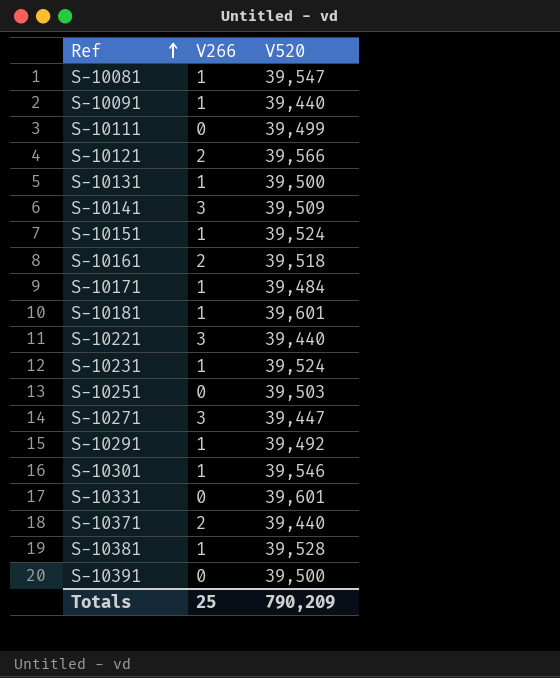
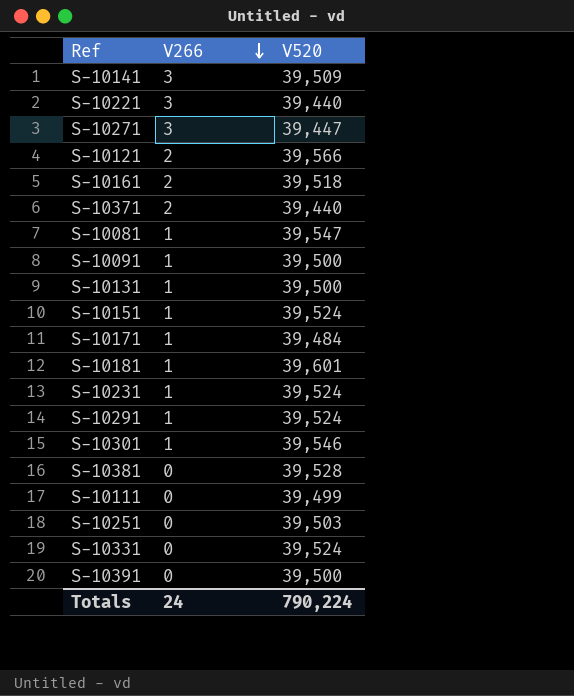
row order: Ref ascending -> V266 descending
S-10091 | V520: 39,440 -> 39,500
S-10291 | V520: 39,492 -> 39,524
S-10381 | V266: 1 -> 0
S-10331 | V520: 39,601 -> 39,524
Totals | V266: 25 -> 24
Totals | V520: 790,209 -> 790,224

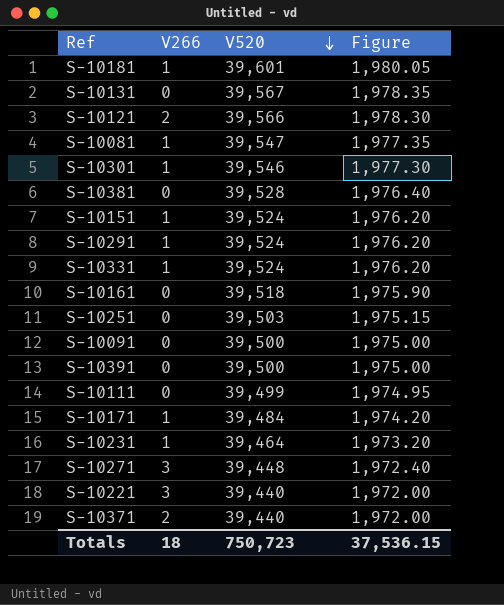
row order: V266 descending -> V520 descending
column Figure | formula: none -> [V520] * 0.05
row S-10141: 3 | 39,509 -> none
S-10131 | V266: 1 -> 0
S-10131 | V520: 39,500 -> 39,567
S-10331 | V266: 0 -> 1
S-10161 | V266: 2 -> 0
S-10091 | V266: 1 -> 0
S-10231 | V520: 39,524 -> 39,464
S-10271 | V520: 39,447 -> 39,448
Totals | V266: 24 -> 18
Totals | V520: 790,224 -> 750,723

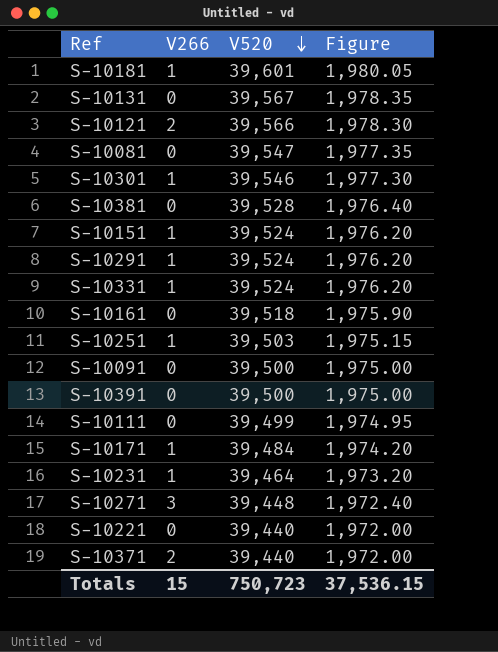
S-10081 | V266: 1 -> 0
S-10251 | V266: 0 -> 1
S-10221 | V266: 3 -> 0
Totals | V266: 18 -> 15

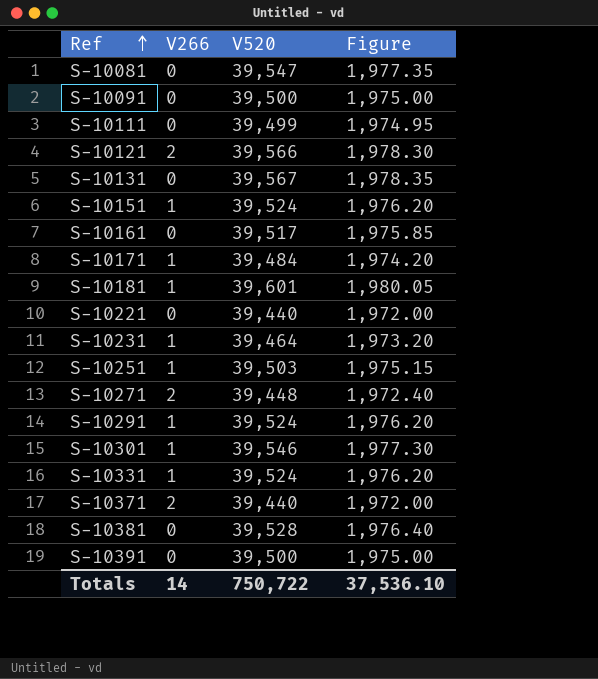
row order: V520 descending -> Ref ascending
S-10161 | V520: 39,518 -> 39,517
S-10161 | Figure: 1,975.90 -> 1,975.85
S-10271 | V266: 3 -> 2
Totals | V266: 15 -> 14
Totals | V520: 750,723 -> 750,722
Totals | Figure: 37,536.15 -> 37,536.10

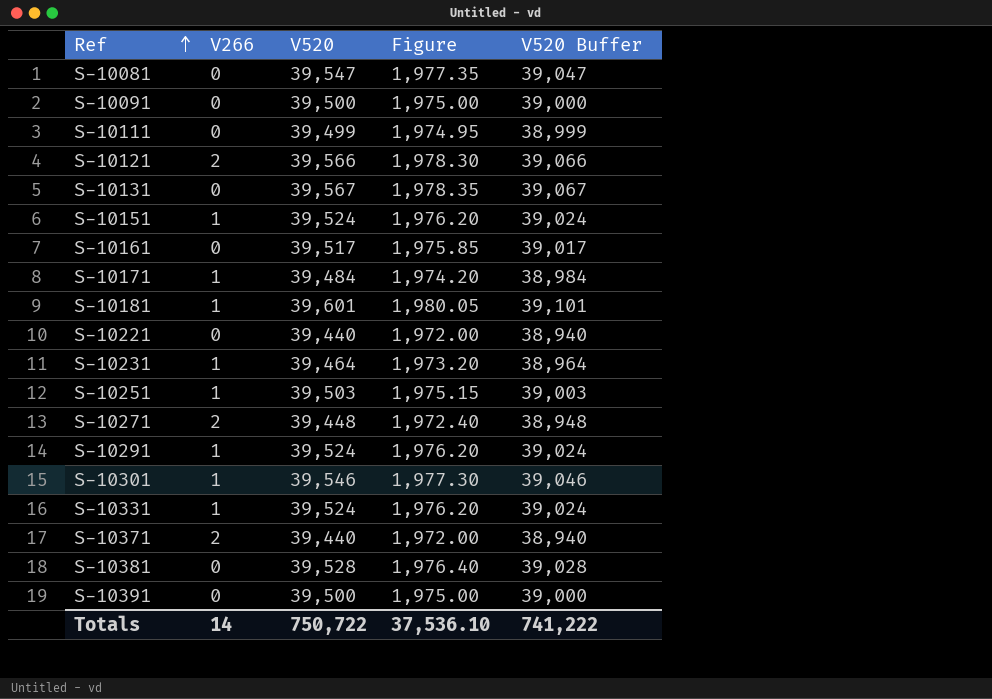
column V520 Buffer | formula: none -> [V520] - 500

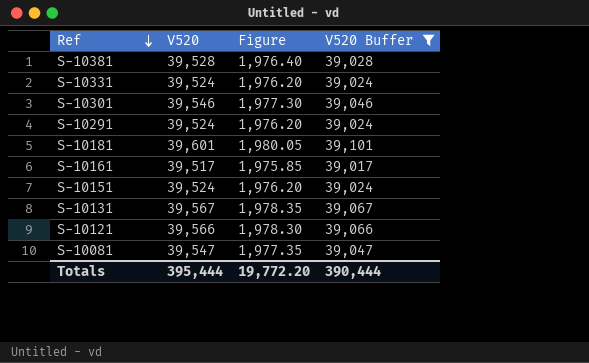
filter: none -> V520 Buffer >= 39,017
row order: Ref ascending -> Ref descending
column V266 | position: 2 -> none
Totals | V520: 750,722 -> 395,444
Totals | Figure: 37,536.10 -> 19,772.20
Totals | V520 Buffer: 741,222 -> 390,444

